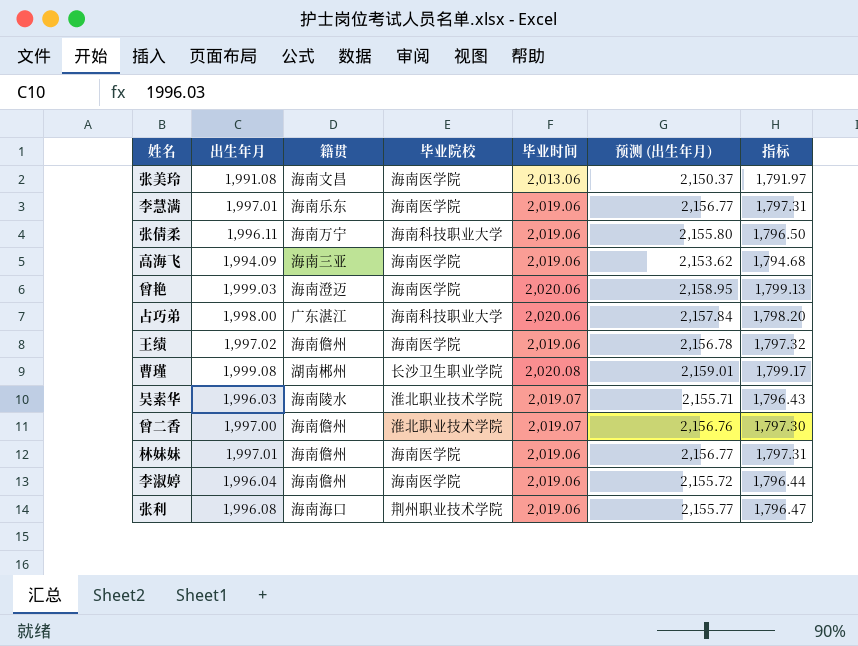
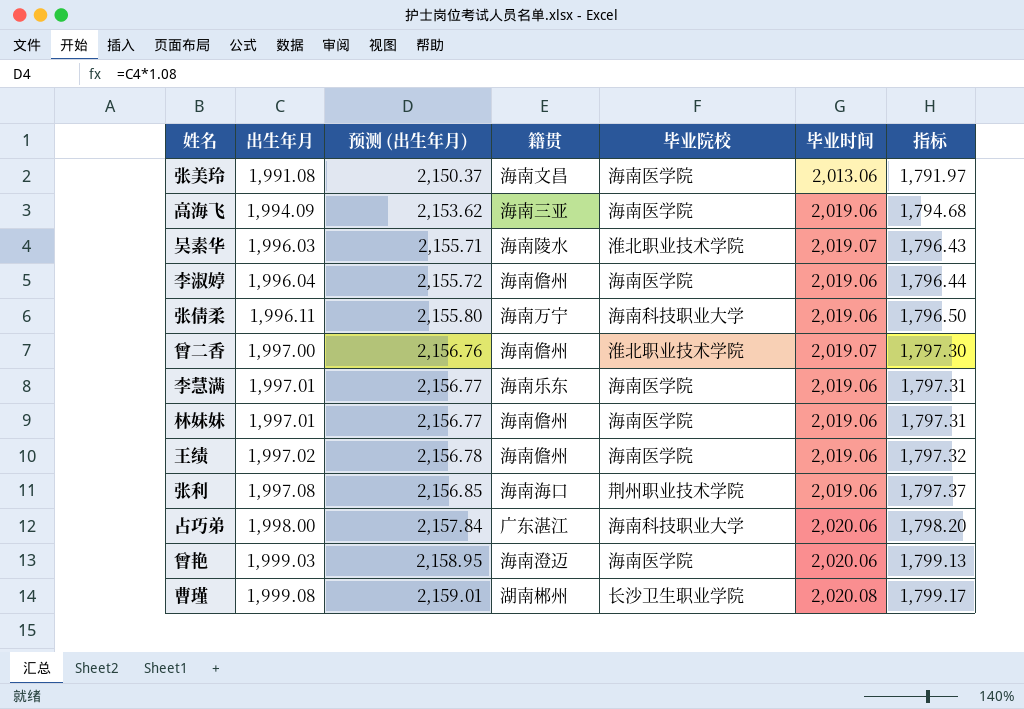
row order: none -> 出生年月 ascending
column 预测 (出生年月) | position: 6 -> 3
张利 | 出生年月: 1,996.08 -> 1,997.08
张利 | 预测 (出生年月): 2,155.77 -> 2,156.85
张利 | 指标: 1,796.47 -> 1,797.37

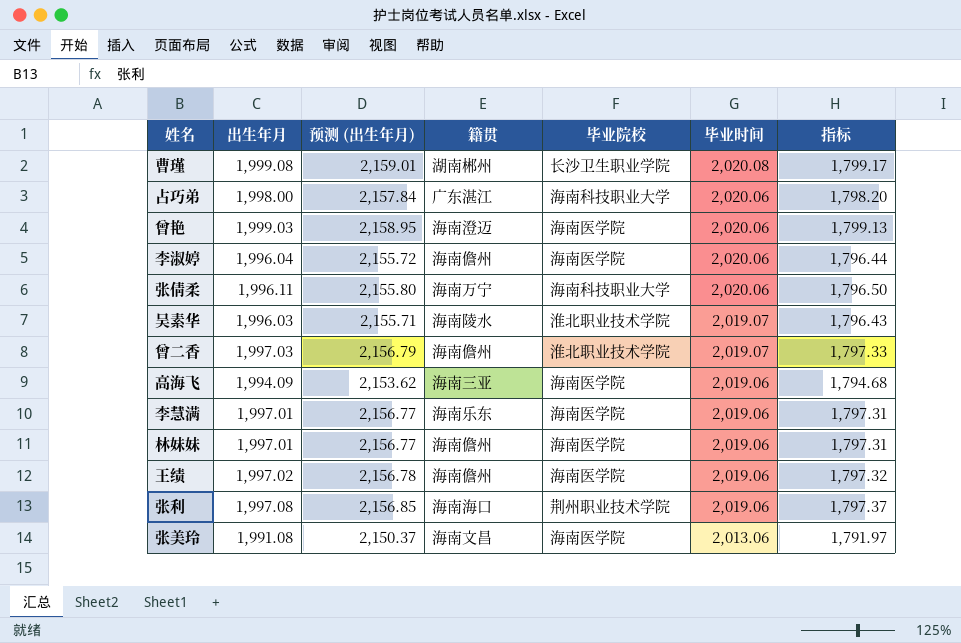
row order: 出生年月 ascending -> 毕业时间 descending
李淑婷 | 毕业时间: 2,019.06 -> 2,020.06
张倩柔 | 毕业时间: 2,019.06 -> 2,020.06
曾二香 | 出生年月: 1,997.00 -> 1,997.03
曾二香 | 预测 (出生年月): 2,156.76 -> 2,156.79
曾二香 | 指标: 1,797.30 -> 1,797.33

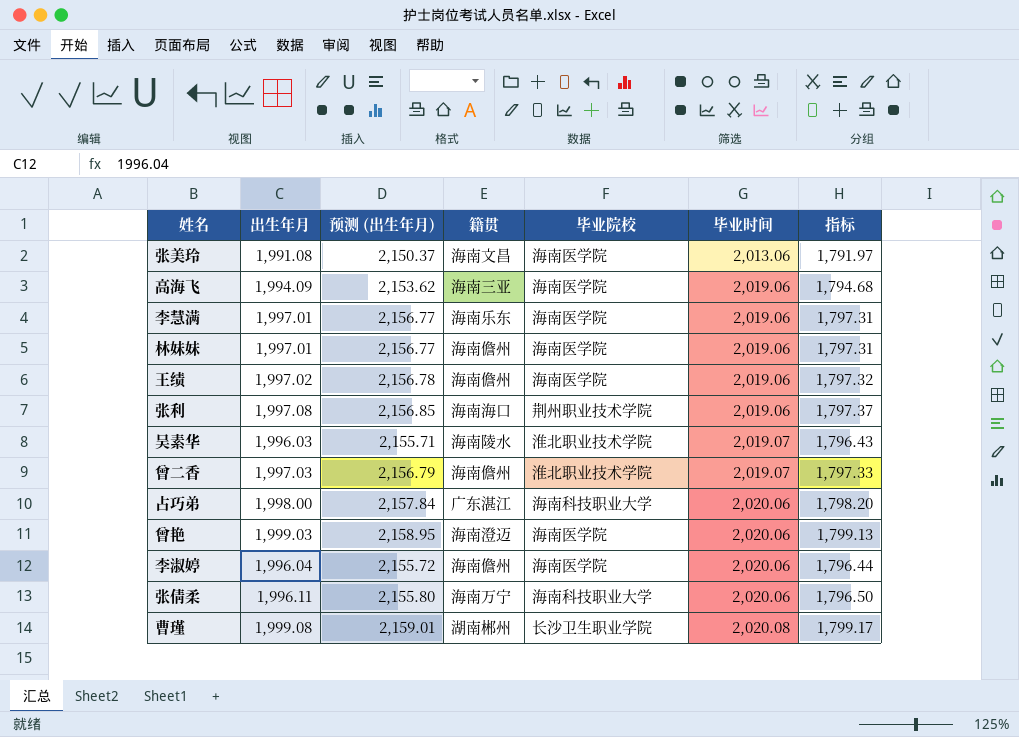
row order: 毕业时间 descending -> 毕业时间 ascending

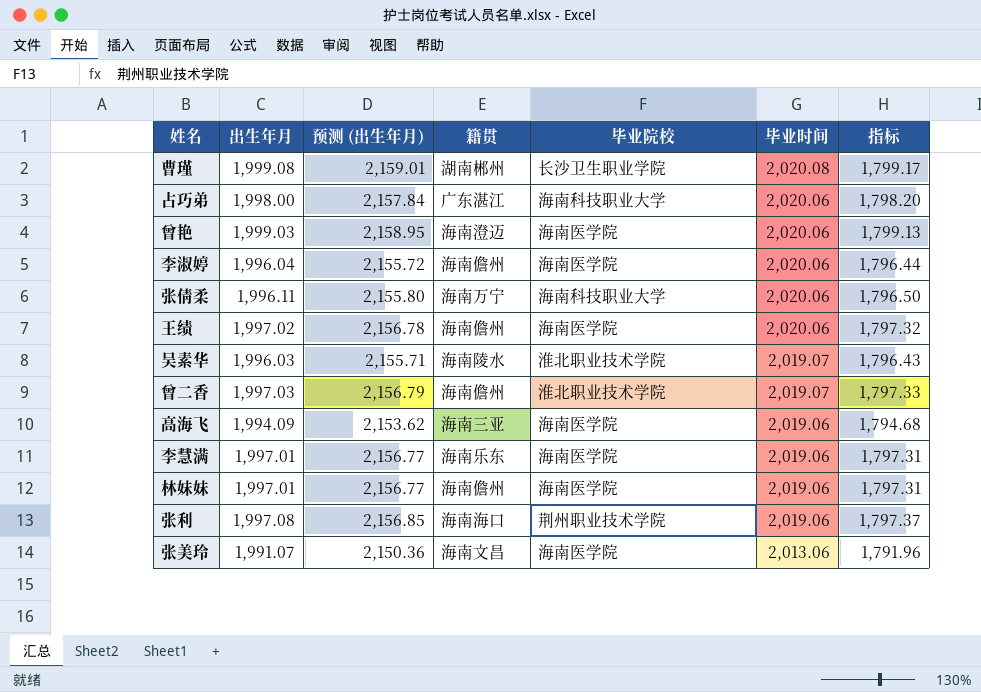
row order: 毕业时间 ascending -> 毕业时间 descending
王绩 | 毕业时间: 2,019.06 -> 2,020.06
张美玲 | 出生年月: 1,991.08 -> 1,991.07
张美玲 | 预测 (出生年月): 2,150.37 -> 2,150.36
张美玲 | 指标: 1,791.97 -> 1,791.96

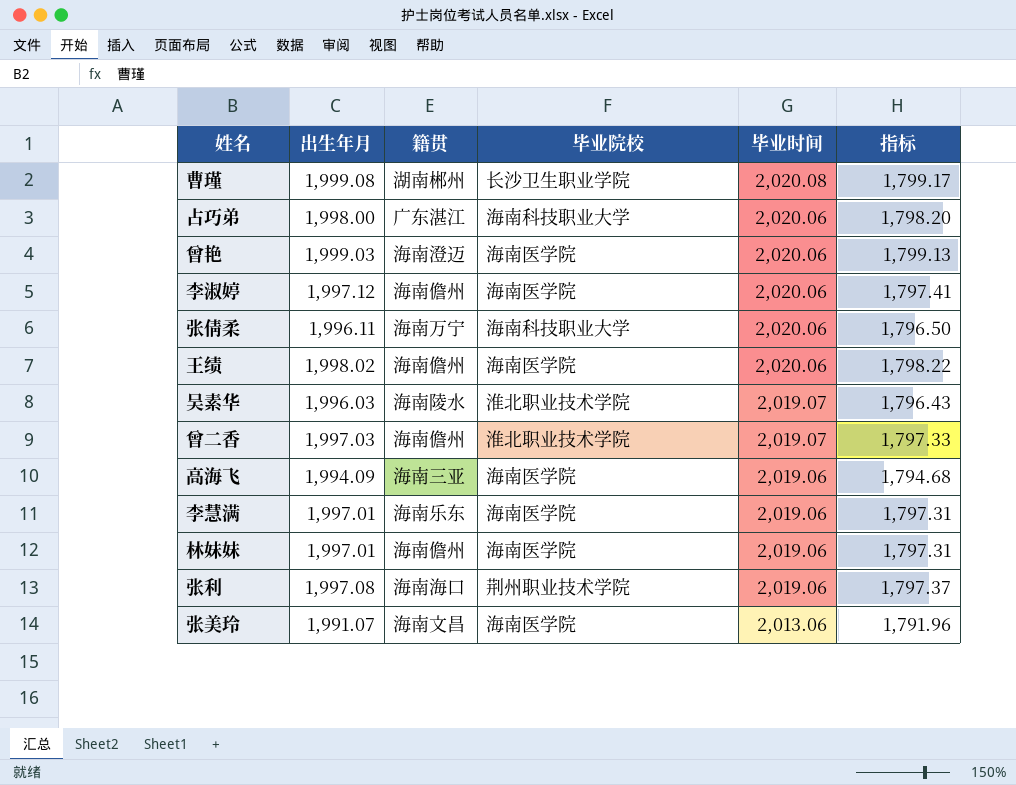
column 预测 (出生年月) | formula: [出生年月] * 1.08 -> none
李淑婷 | 出生年月: 1,996.04 -> 1,997.12
李淑婷 | 指标: 1,796.44 -> 1,797.41
王绩 | 出生年月: 1,997.02 -> 1,998.02
王绩 | 指标: 1,797.32 -> 1,798.22

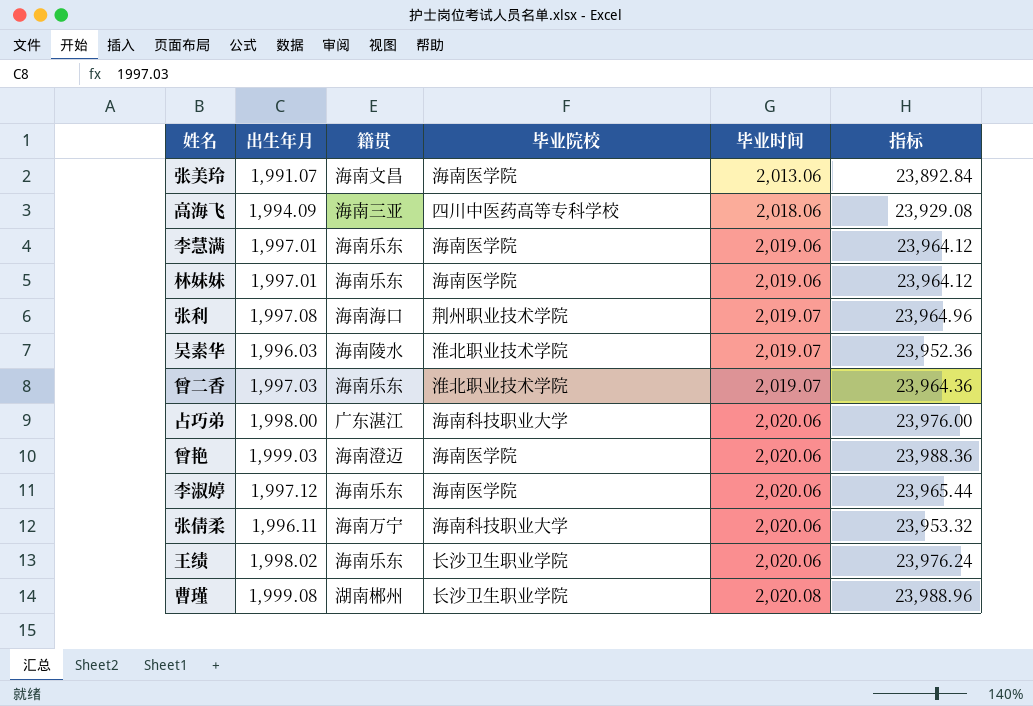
row order: 毕业时间 descending -> 毕业时间 ascending
column 指标 | formula: [出生年月] * 0.9 -> [出生年月] * 12
高海飞 | 毕业院校: 海南医学院 -> 四川中医药高等专科学校
高海飞 | 毕业时间: 2,019.06 -> 2,018.06
林妹妹 | 籍贯: 海南儋州 -> 海南乐东
张利 | 毕业时间: 2,019.06 -> 2,019.07
曾二香 | 籍贯: 海南儋州 -> 海南乐东
李淑婷 | 籍贯: 海南儋州 -> 海南乐东
王绩 | 籍贯: 海南儋州 -> 海南乐东
王绩 | 毕业院校: 海南医学院 -> 长沙卫生职业学院

